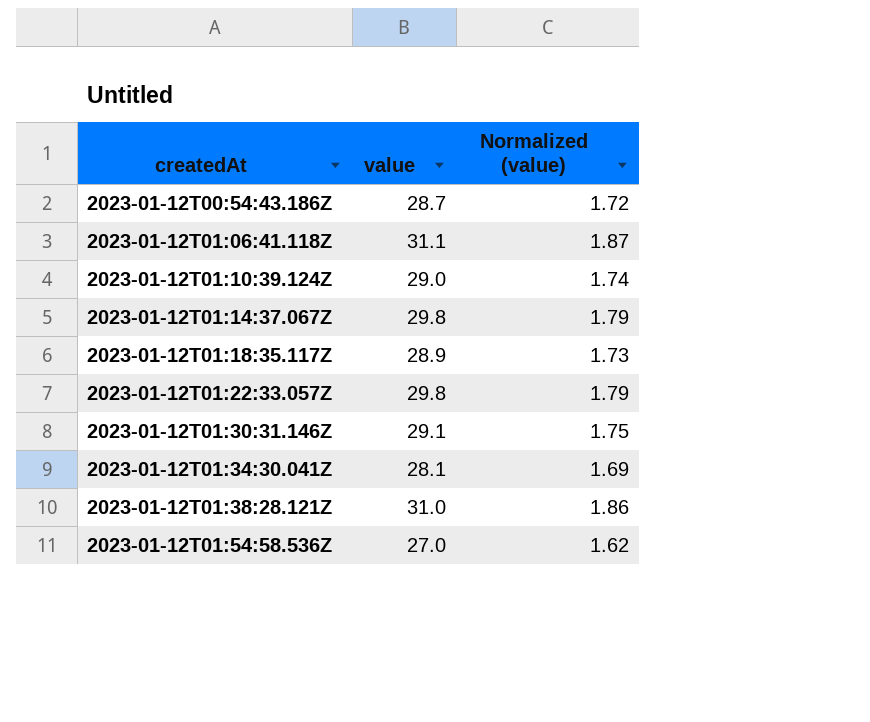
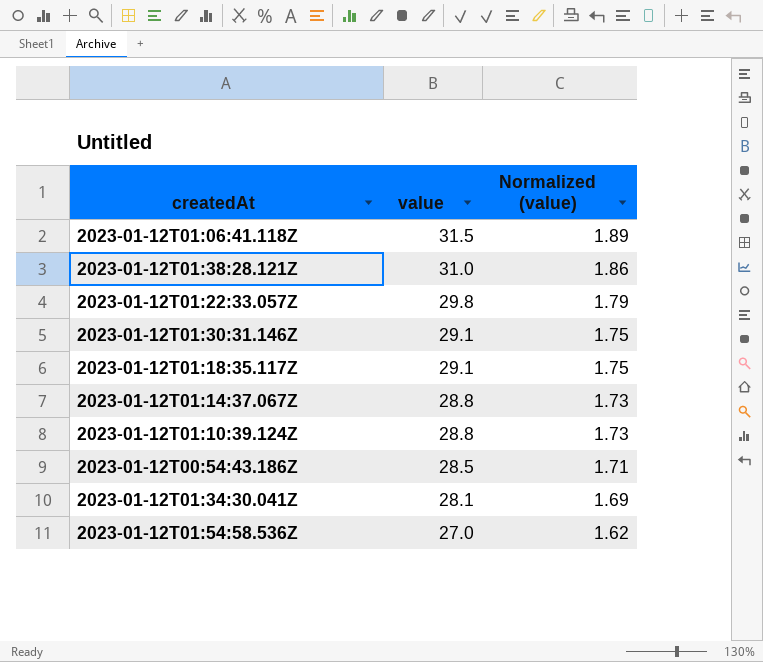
row order: createdAt ascending -> value descending
2023-01-12T01:06:41.118Z | value: 31.1 -> 31.5
2023-01-12T01:06:41.118Z | Normalized (value): 1.87 -> 1.89
2023-01-12T01:18:35.117Z | value: 28.9 -> 29.1
2023-01-12T01:18:35.117Z | Normalized (value): 1.73 -> 1.75
2023-01-12T01:14:37.067Z | value: 29.8 -> 28.8
2023-01-12T01:14:37.067Z | Normalized (value): 1.79 -> 1.73
2023-01-12T01:10:39.124Z | value: 29.0 -> 28.8
2023-01-12T01:10:39.124Z | Normalized (value): 1.74 -> 1.73
2023-01-12T00:54:43.186Z | value: 28.7 -> 28.5
2023-01-12T00:54:43.186Z | Normalized (value): 1.72 -> 1.71

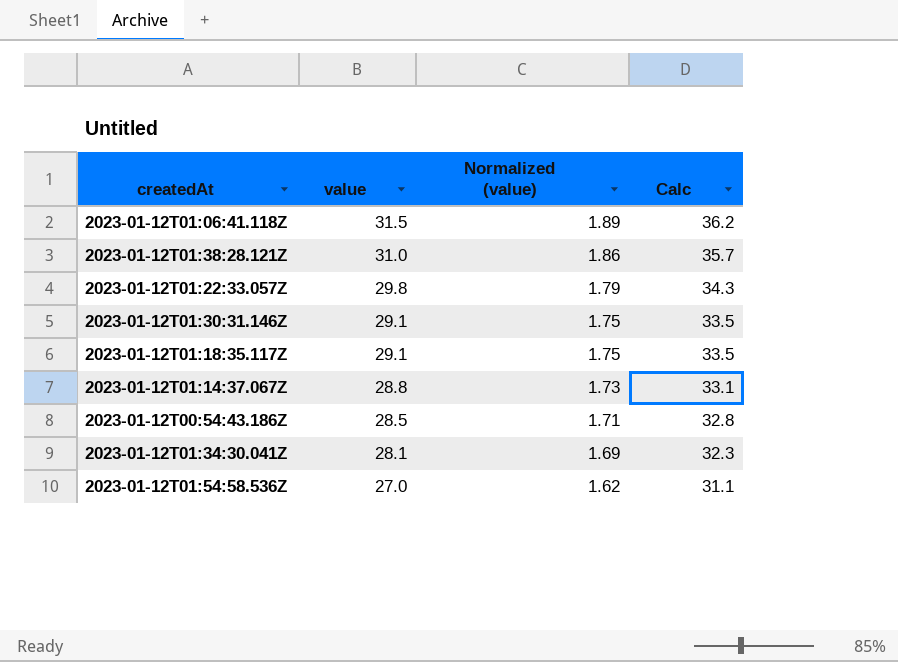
column Calc | formula: none -> [value] * 1.15
row 2023-01-12T01:10:39.124Z: 28.8 | 1.73 -> none

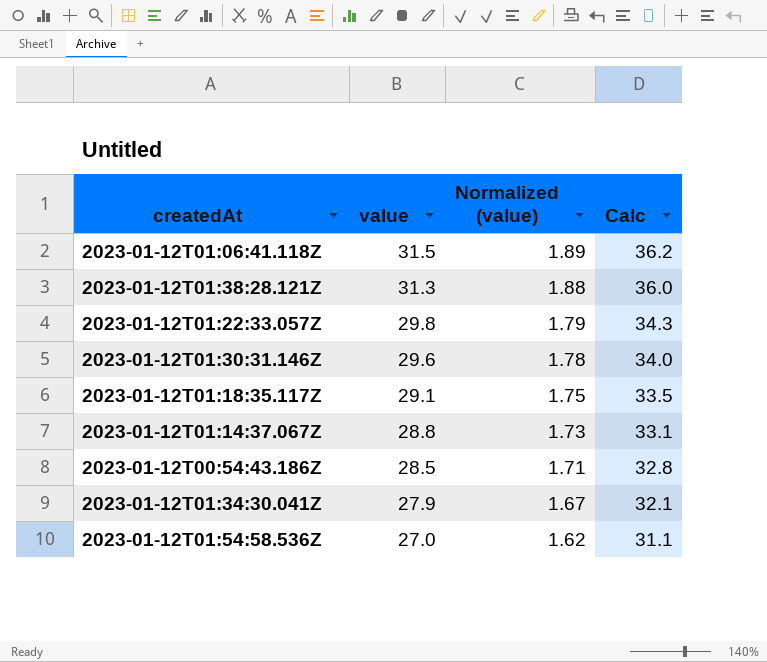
2023-01-12T01:38:28.121Z | value: 31.0 -> 31.3
2023-01-12T01:38:28.121Z | Normalized (value): 1.86 -> 1.88
2023-01-12T01:38:28.121Z | Calc: 35.7 -> 36.0
2023-01-12T01:30:31.146Z | value: 29.1 -> 29.6
2023-01-12T01:30:31.146Z | Normalized (value): 1.75 -> 1.78
2023-01-12T01:30:31.146Z | Calc: 33.5 -> 34.0
2023-01-12T01:34:30.041Z | value: 28.1 -> 27.9
2023-01-12T01:34:30.041Z | Normalized (value): 1.69 -> 1.67
2023-01-12T01:34:30.041Z | Calc: 32.3 -> 32.1

